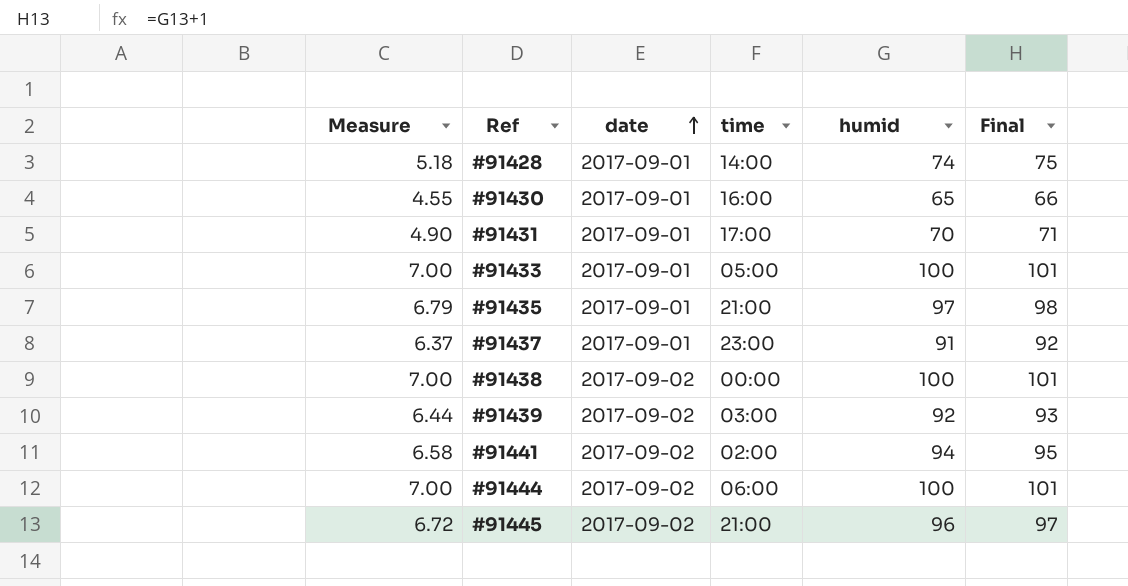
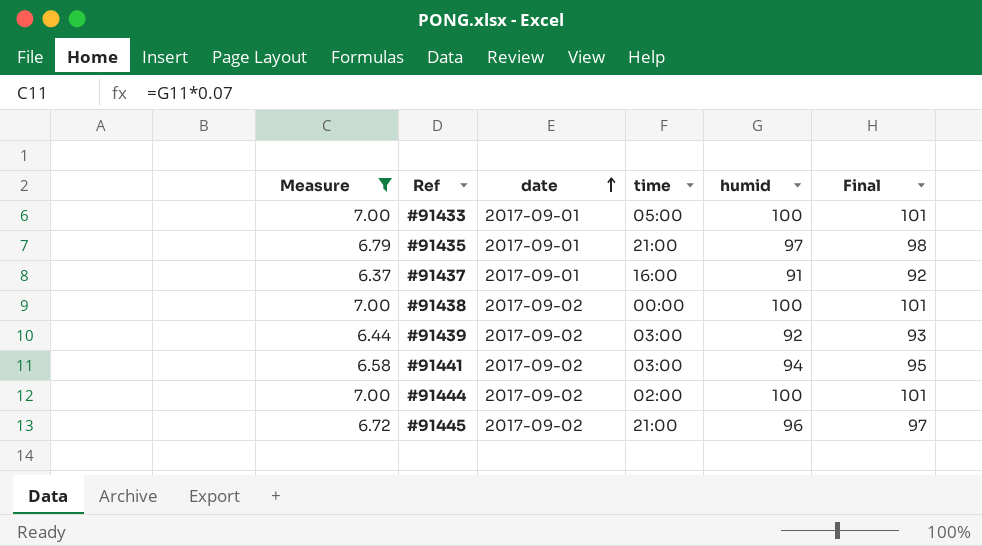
filter: none -> Measure >= 6.37
#91437 | time: 23:00 -> 16:00
#91441 | time: 02:00 -> 03:00
#91444 | time: 06:00 -> 02:00

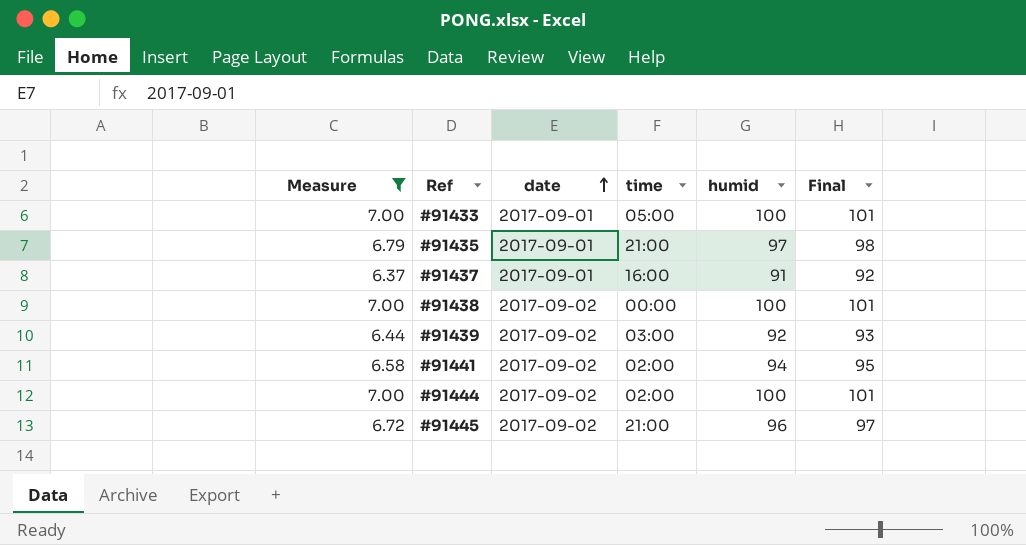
#91441 | time: 03:00 -> 02:00

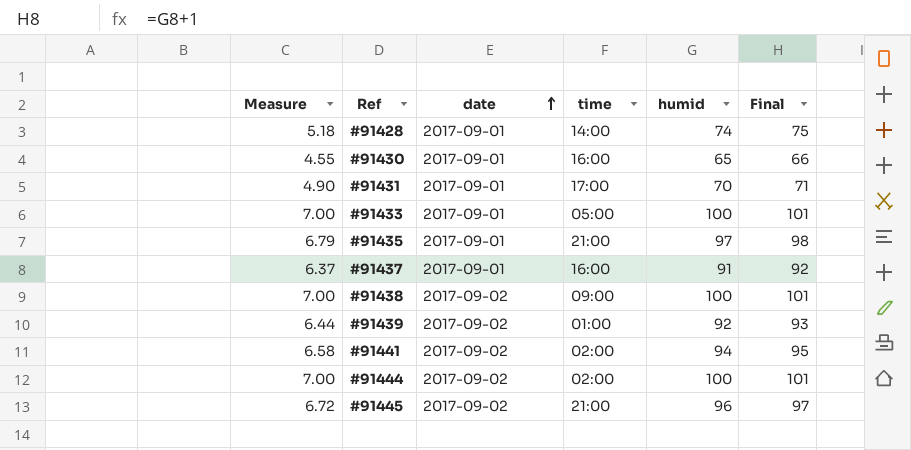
filter: Measure >= 6.37 -> none
#91438 | time: 00:00 -> 09:00
#91439 | time: 03:00 -> 01:00

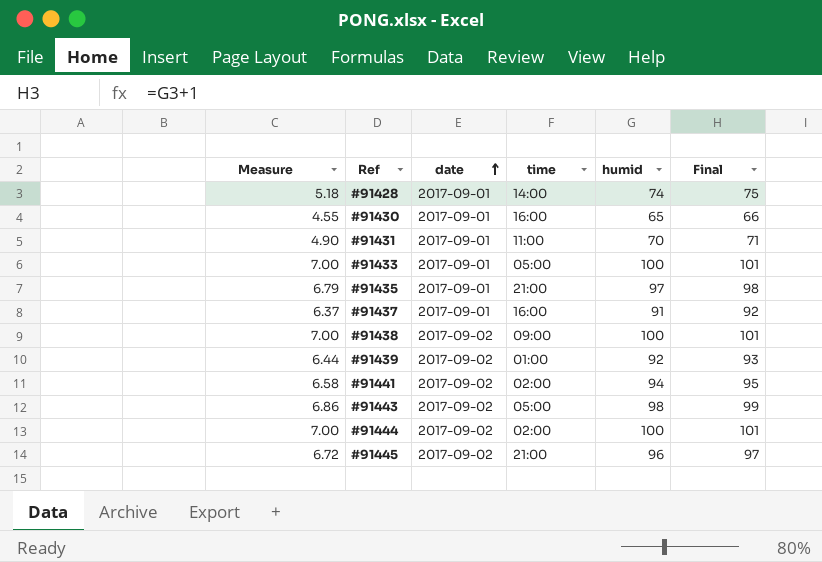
#91431 | time: 17:00 -> 11:00
row #91443: none -> 6.86 | 2017-09-02 | 05:00 | 98 | 99

